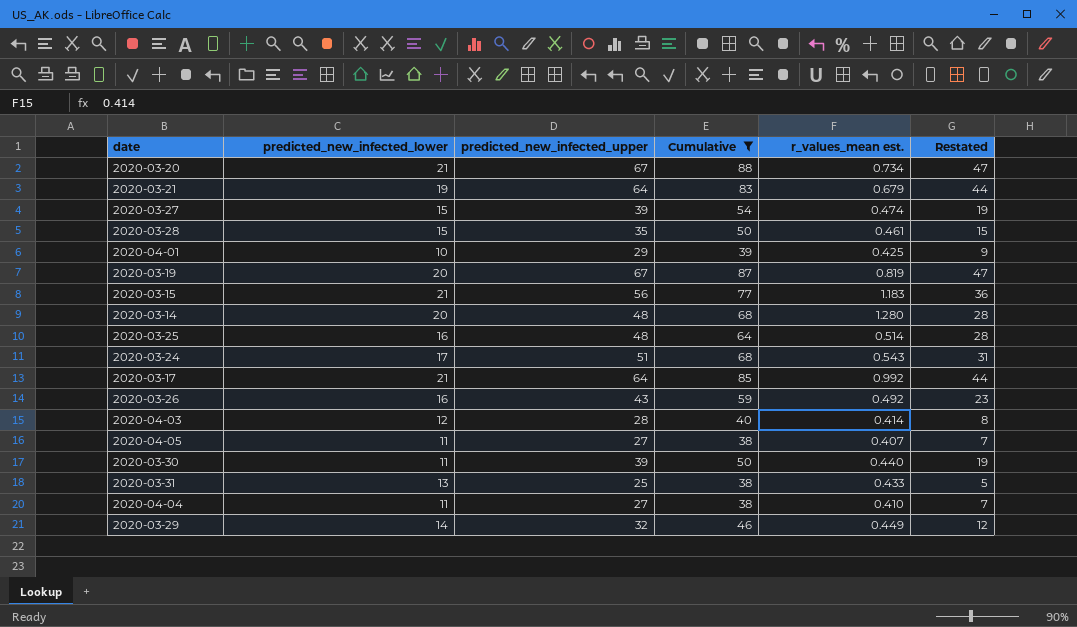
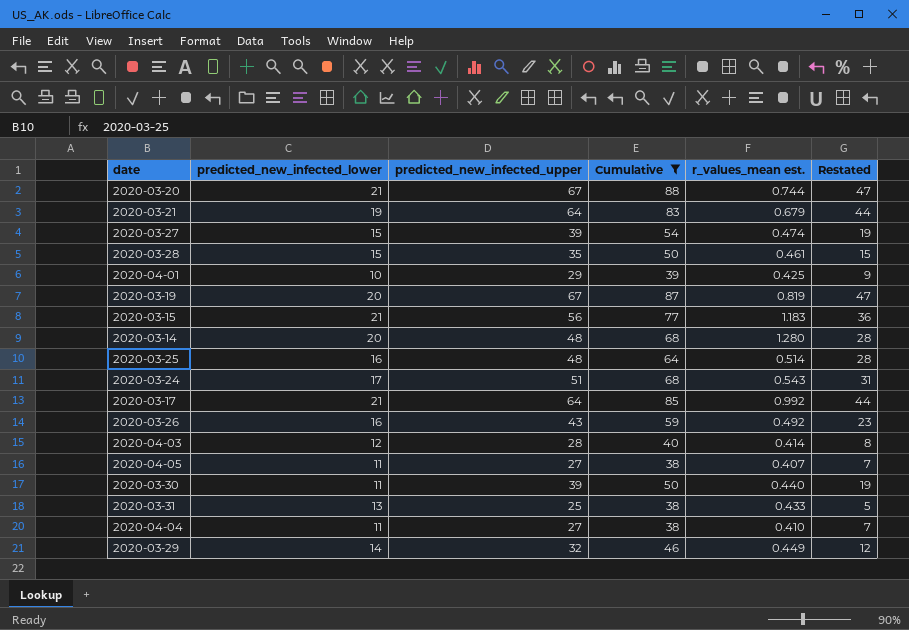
2020-03-20 | r_values_mean est.: 0.734 -> 0.744

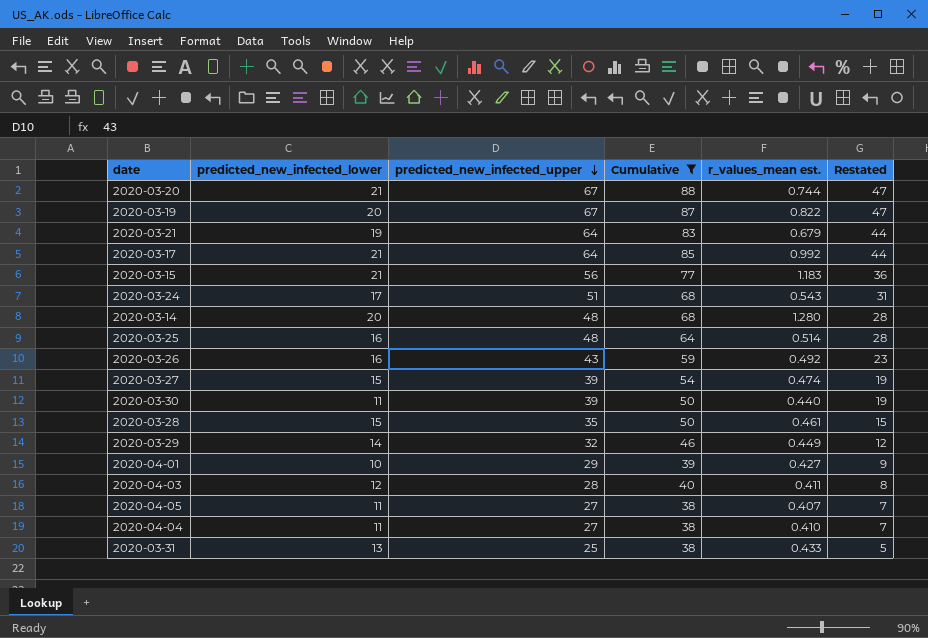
row order: none -> predicted_new_infected_upper descending
2020-03-19 | r_values_mean est.: 0.819 -> 0.822
2020-04-01 | r_values_mean est.: 0.425 -> 0.427
2020-04-03 | r_values_mean est.: 0.414 -> 0.411

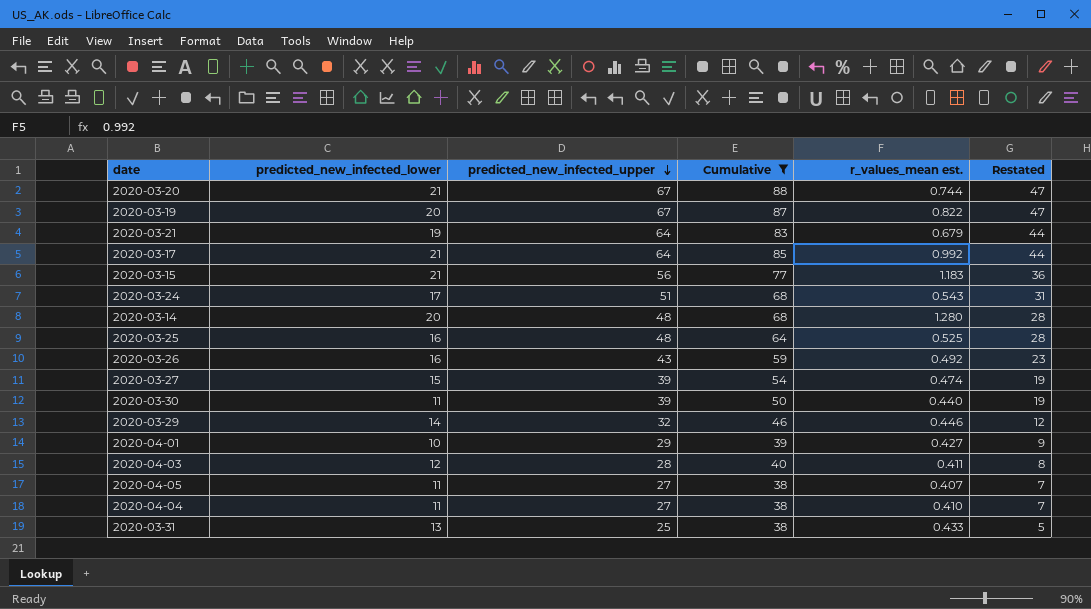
row 2020-03-28: 15 | 35 | 50 | 0.461 | 15 -> none
2020-03-25 | r_values_mean est.: 0.514 -> 0.525
2020-03-29 | r_values_mean est.: 0.449 -> 0.446

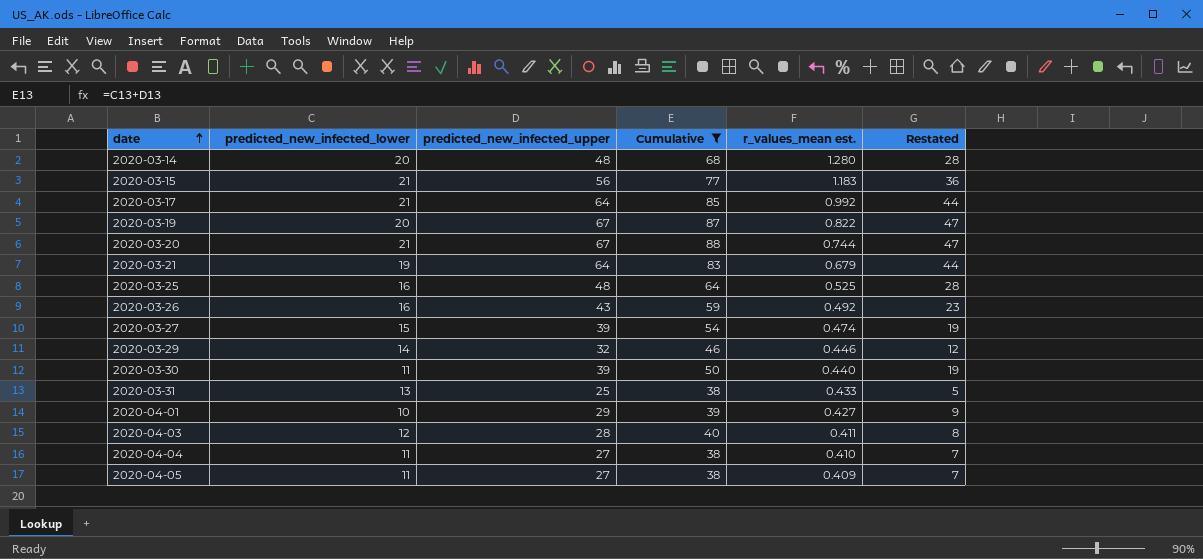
row order: predicted_new_infected_upper descending -> date ascending
row 2020-03-24: 17 | 51 | 68 | 0.543 | 31 -> none
2020-04-05 | r_values_mean est.: 0.407 -> 0.409

